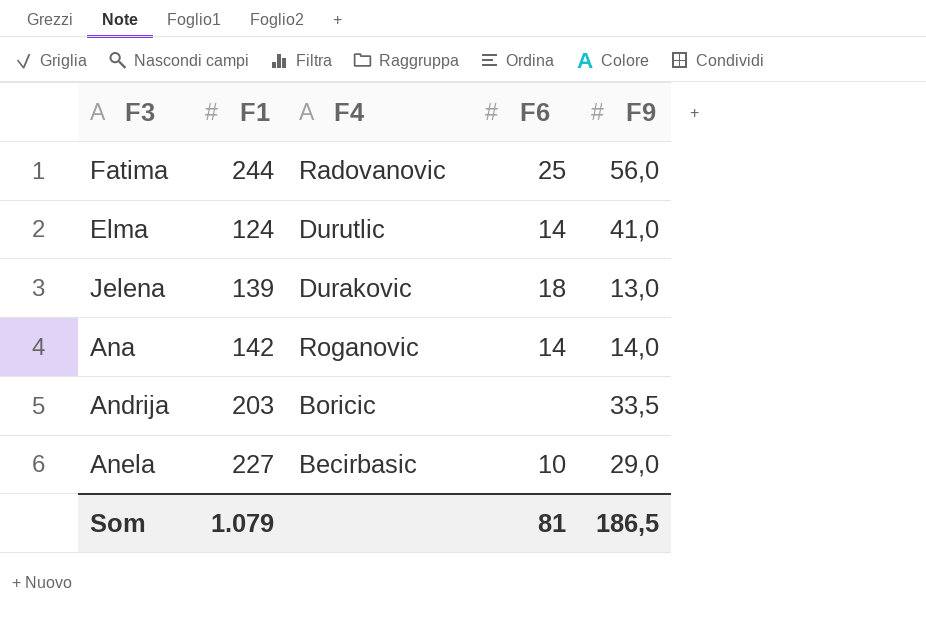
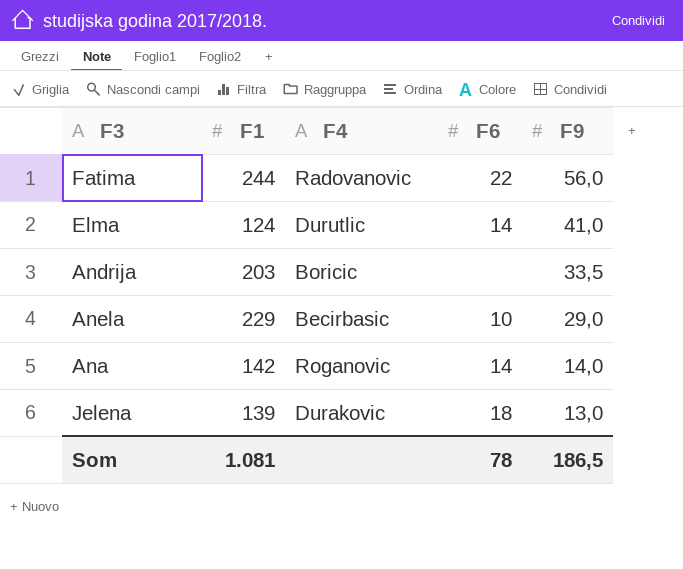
row order: none -> F9 descending
Fatima | F6: 25 -> 22
Anela | F1: 227 -> 229
Som | F1: 1.079 -> 1.081
Som | F6: 81 -> 78

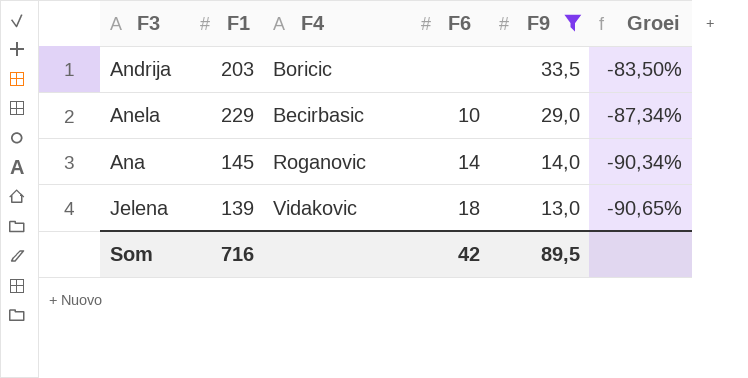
filter: none -> F9 <= 33,5
column Groei | formula: none -> ([F9] - [F1]) / [F1]
Ana | F1: 142 -> 145
Jelena | F4: Durakovic -> Vidakovic
Som | F1: 1.081 -> 716
Som | F6: 78 -> 42
Som | F9: 186,5 -> 89,5

